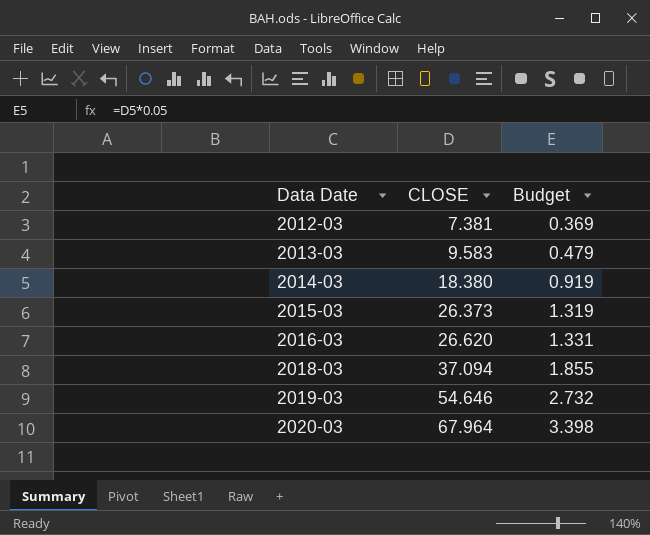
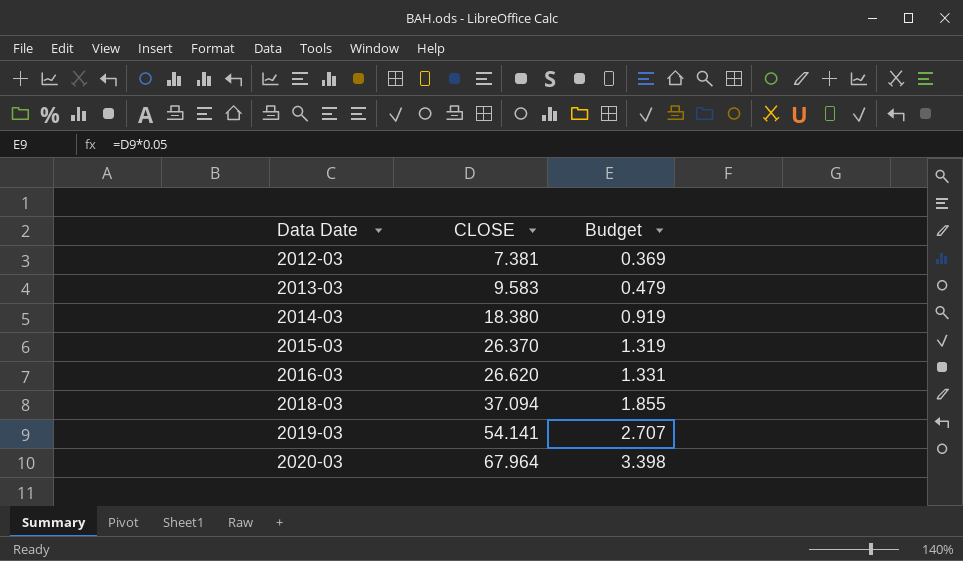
2015-03 | CLOSE: 26.373 -> 26.370
2019-03 | CLOSE: 54.646 -> 54.141
2019-03 | Budget: 2.732 -> 2.707

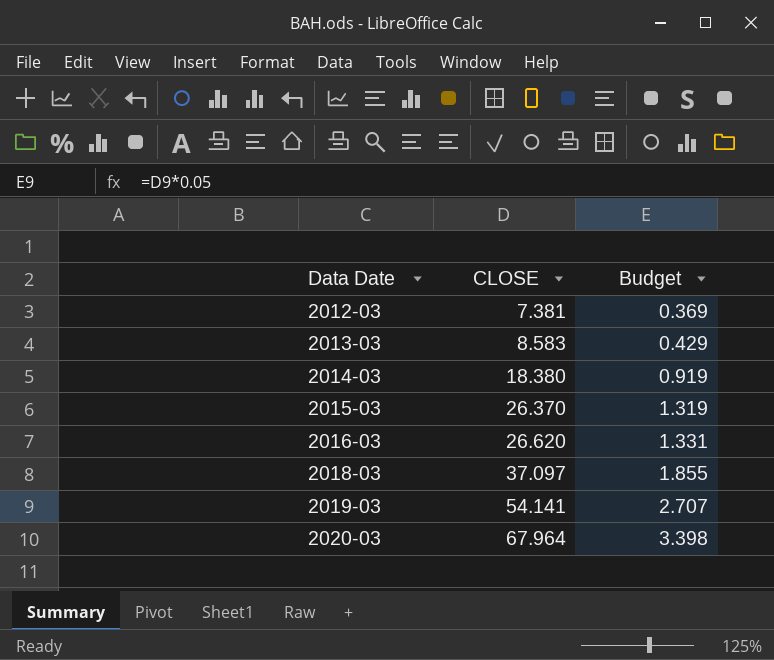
2013-03 | CLOSE: 9.583 -> 8.583
2013-03 | Budget: 0.479 -> 0.429
2018-03 | CLOSE: 37.094 -> 37.097

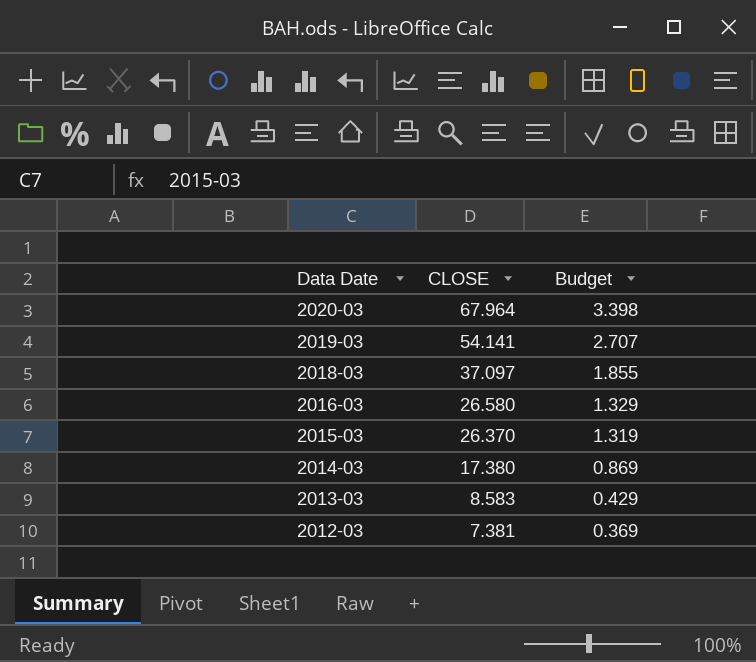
row order: Data Date ascending -> Data Date descending
2016-03 | CLOSE: 26.620 -> 26.580
2016-03 | Budget: 1.331 -> 1.329
2014-03 | CLOSE: 18.380 -> 17.380
2014-03 | Budget: 0.919 -> 0.869

